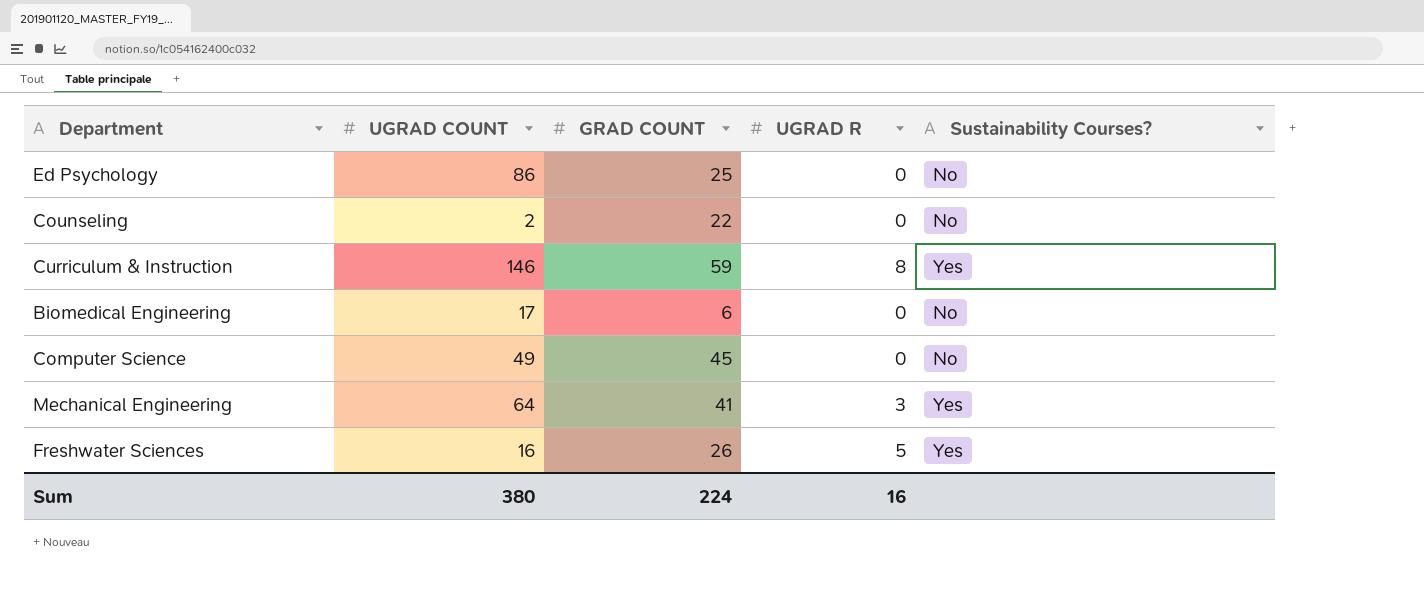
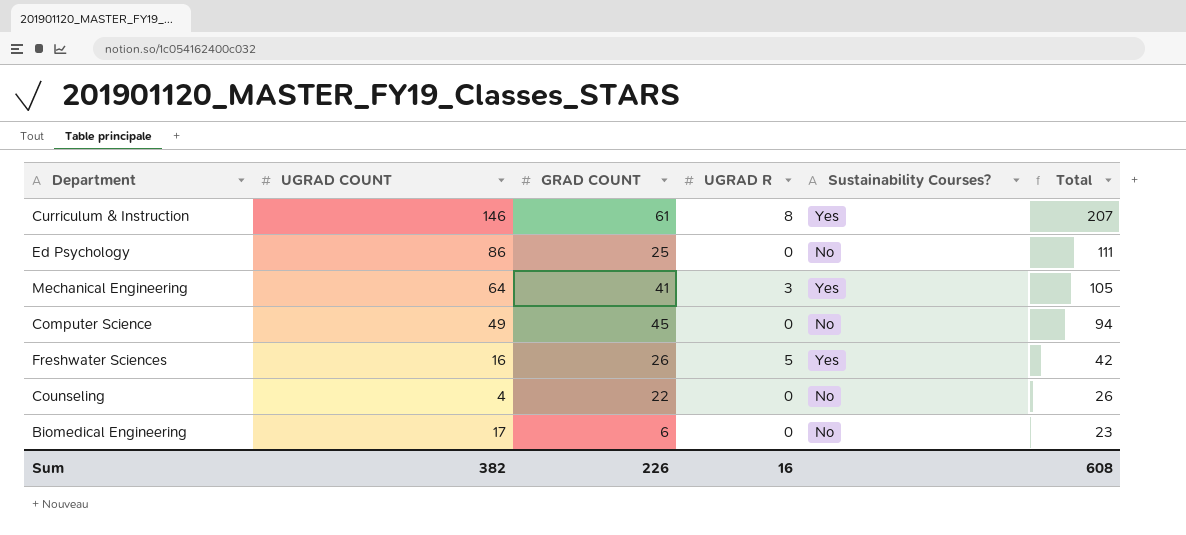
row order: none -> Total descending
column Total | formula: none -> [UGRAD COUNT] + [GRAD COUNT]
Curriculum & Instruction | GRAD COUNT: 59 -> 61
Counseling | UGRAD COUNT: 2 -> 4
Sum | UGRAD COUNT: 380 -> 382
Sum | GRAD COUNT: 224 -> 226

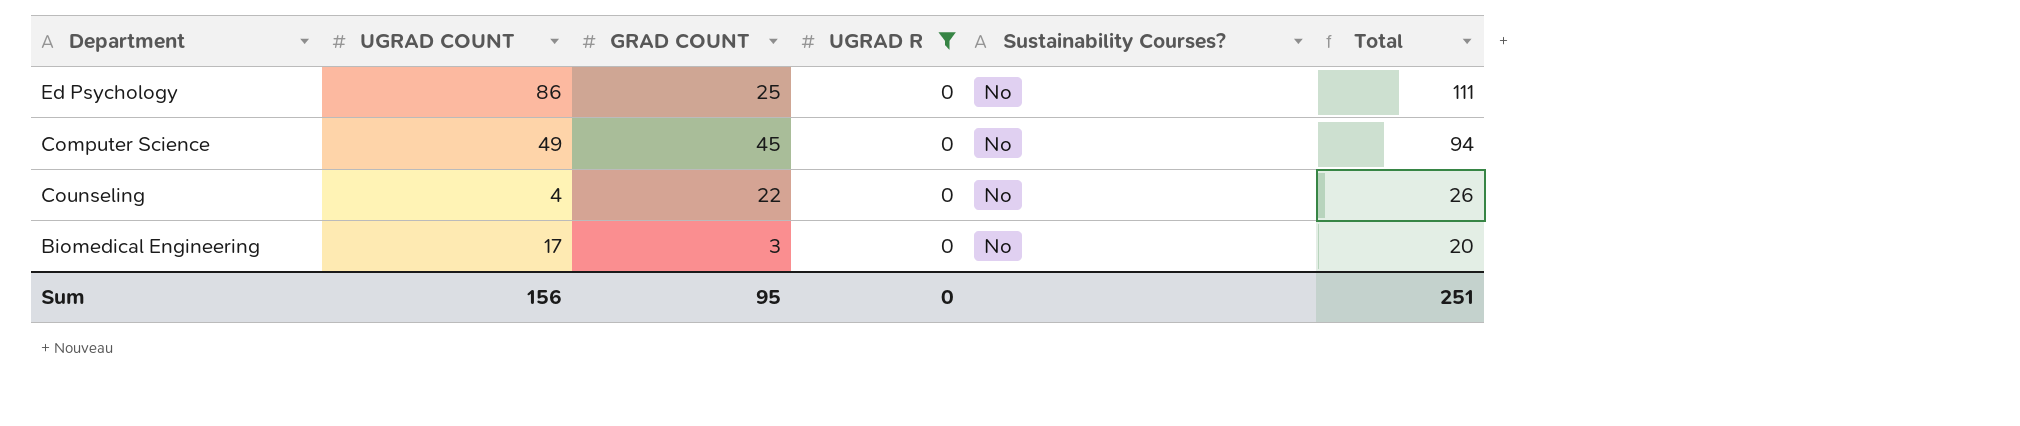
filter: none -> UGRAD R = 0
Biomedical Engineering | GRAD COUNT: 6 -> 3
Biomedical Engineering | Total: 23 -> 20
Sum | UGRAD COUNT: 382 -> 156
Sum | GRAD COUNT: 226 -> 95
Sum | UGRAD R: 16 -> 0
Sum | Total: 608 -> 251

